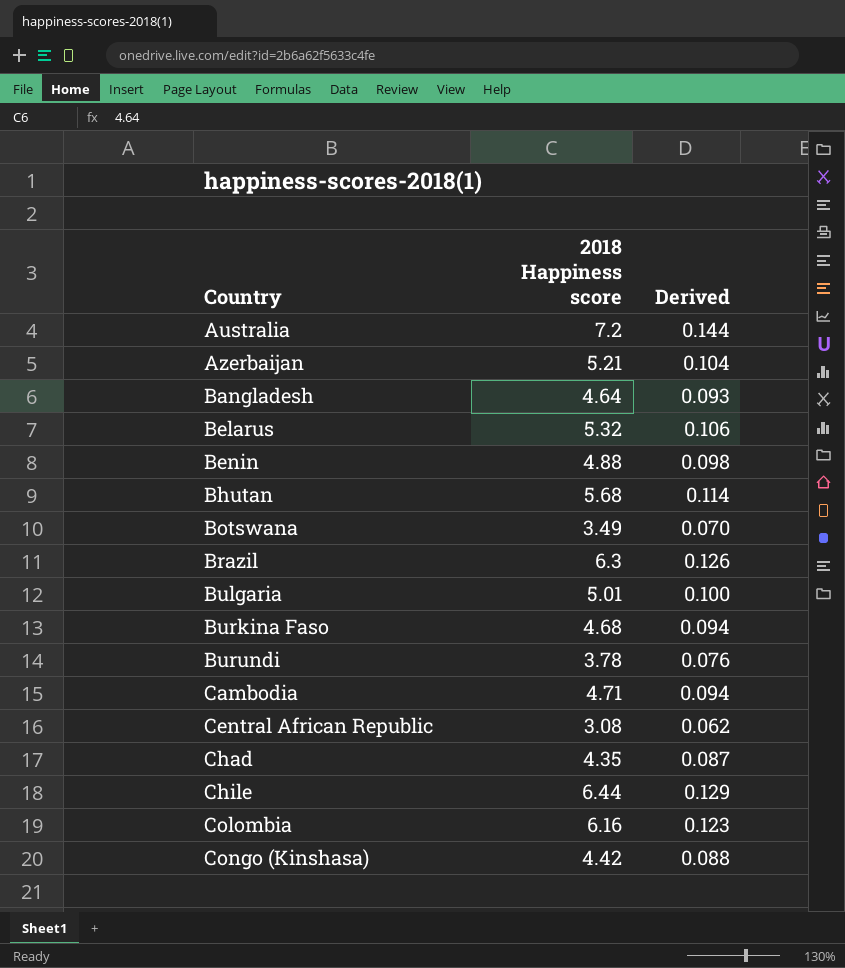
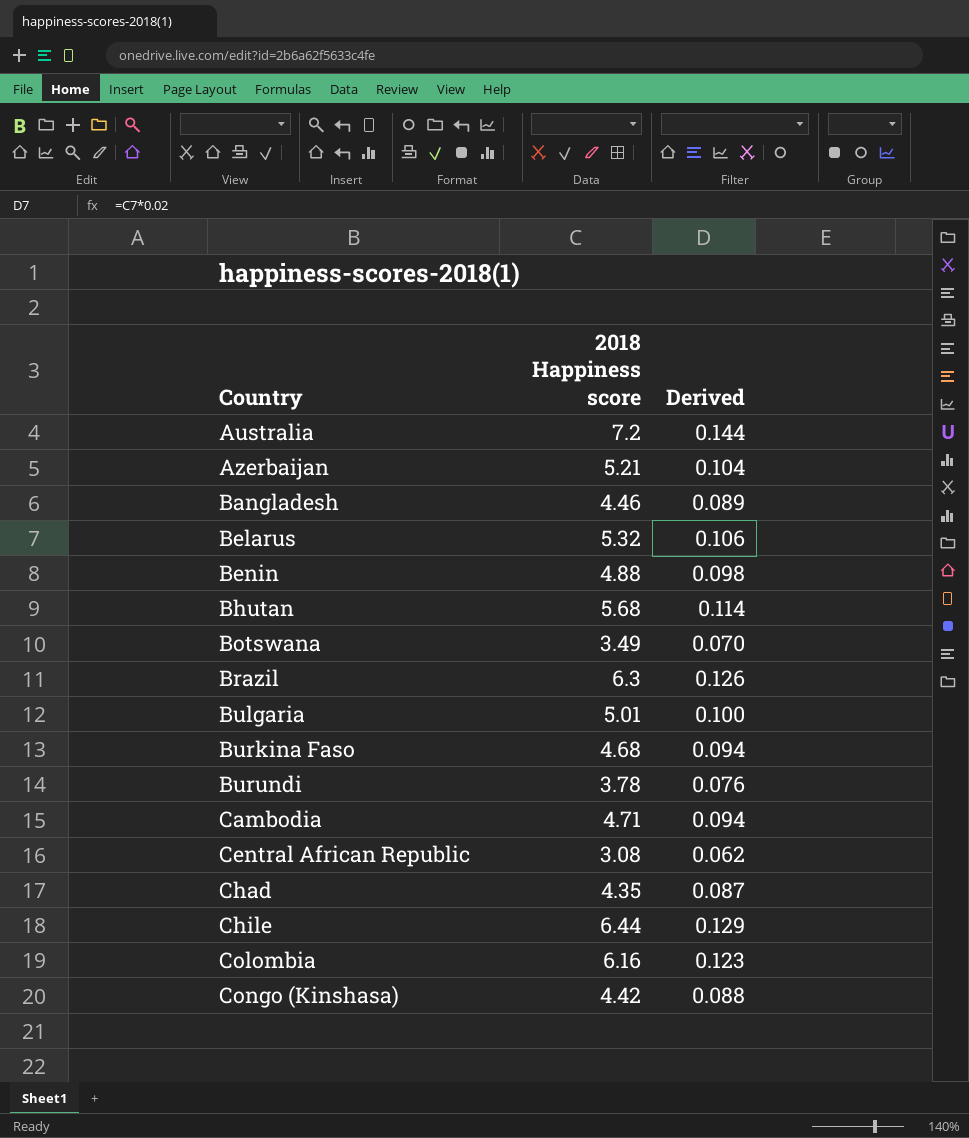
Bangladesh | 2018 Happiness score: 4.64 -> 4.46
Bangladesh | Derived: 0.093 -> 0.089

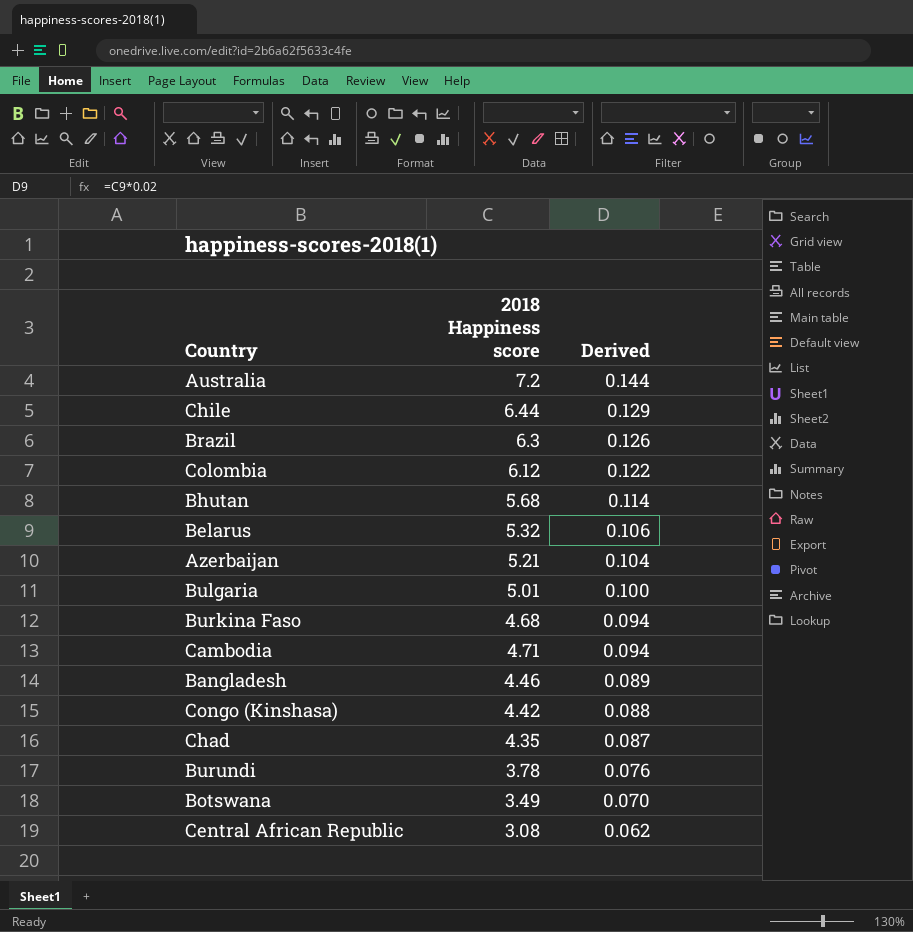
row order: Country ascending -> Derived descending
row Benin: 4.88 | 0.098 -> none
Colombia | 2018 Happiness score: 6.16 -> 6.12
Colombia | Derived: 0.123 -> 0.122

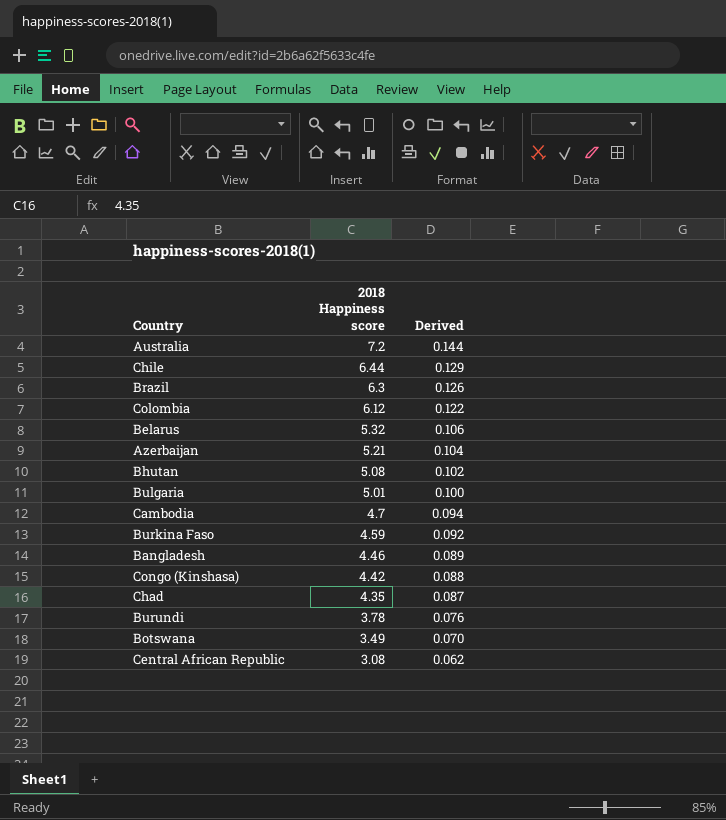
row order: Derived descending -> 2018 Happiness score descending
Bhutan | 2018 Happiness score: 5.68 -> 5.08
Bhutan | Derived: 0.114 -> 0.102
Cambodia | 2018 Happiness score: 4.71 -> 4.7
Burkina Faso | 2018 Happiness score: 4.68 -> 4.59
Burkina Faso | Derived: 0.094 -> 0.092

